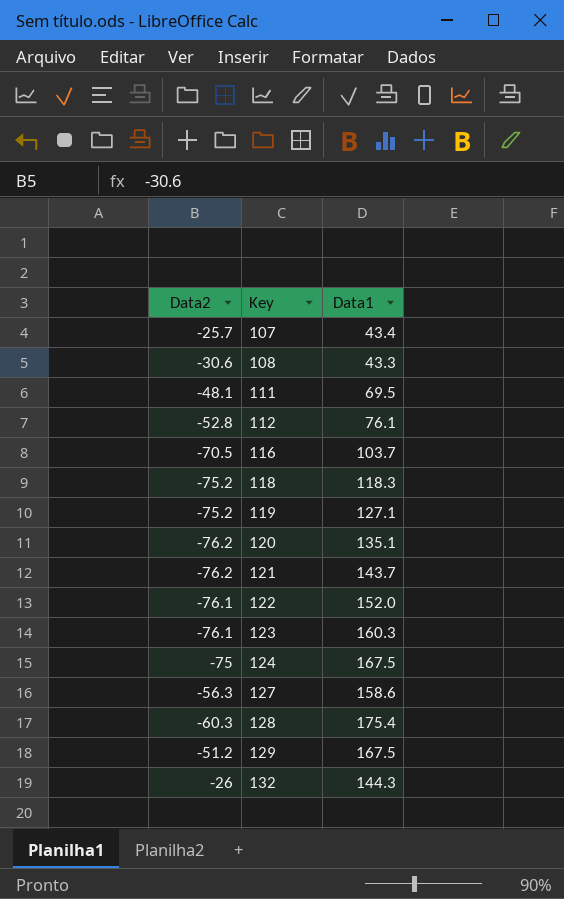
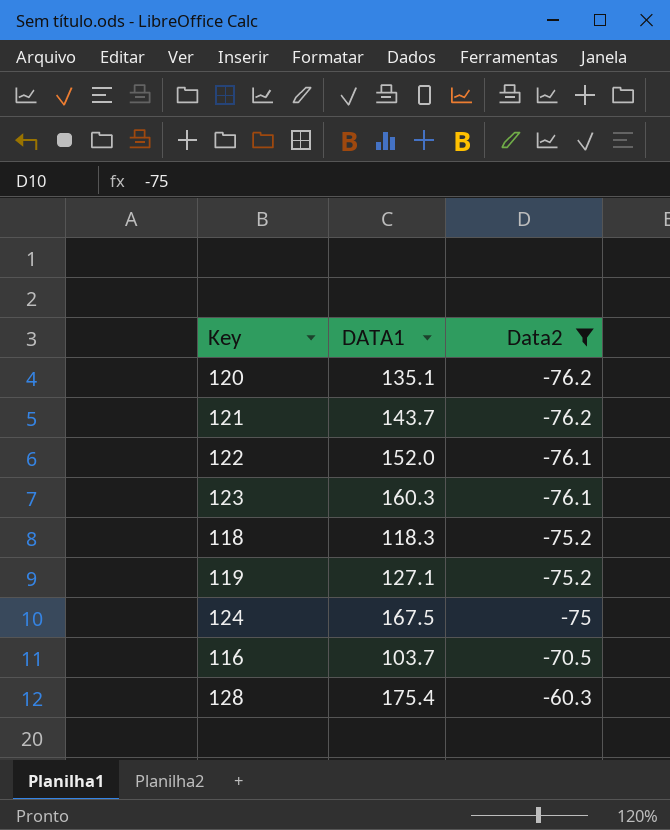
filter: none -> Data2 <= -60.3
row order: Key ascending -> Data2 ascending
column name: Data1 -> DATA1
column Data2 | position: 1 -> 3

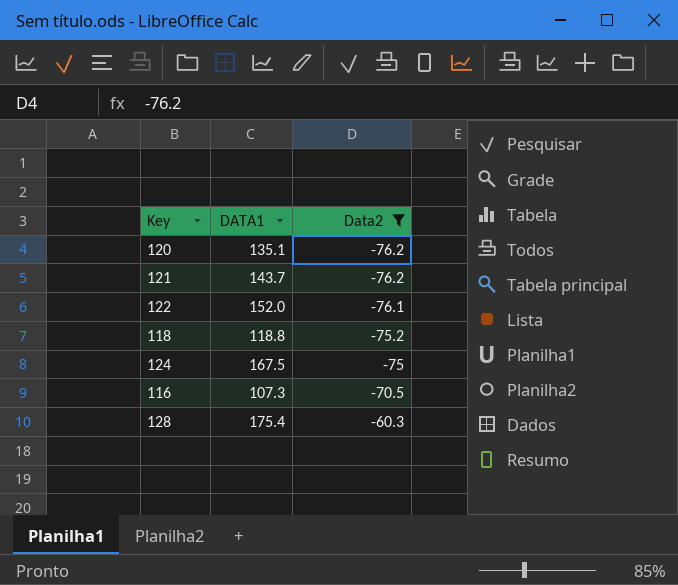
row 123: 160.3 | -76.1 -> none
row 119: 127.1 | -75.2 -> none
118 | DATA1: 118.3 -> 118.8
116 | DATA1: 103.7 -> 107.3

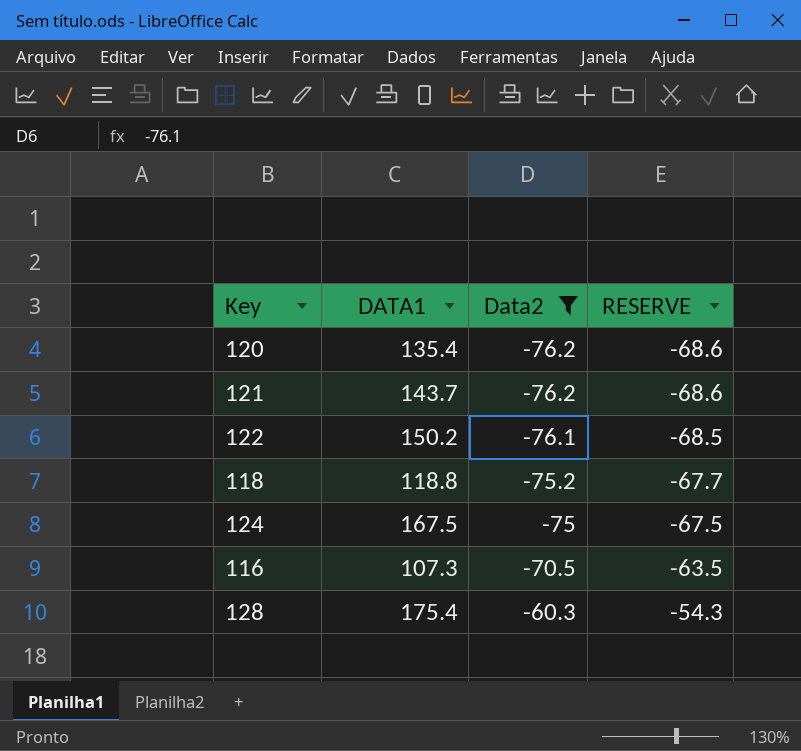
column RESERVE | formula: none -> [Data2] * 0.9
120 | DATA1: 135.1 -> 135.4
122 | DATA1: 152.0 -> 150.2

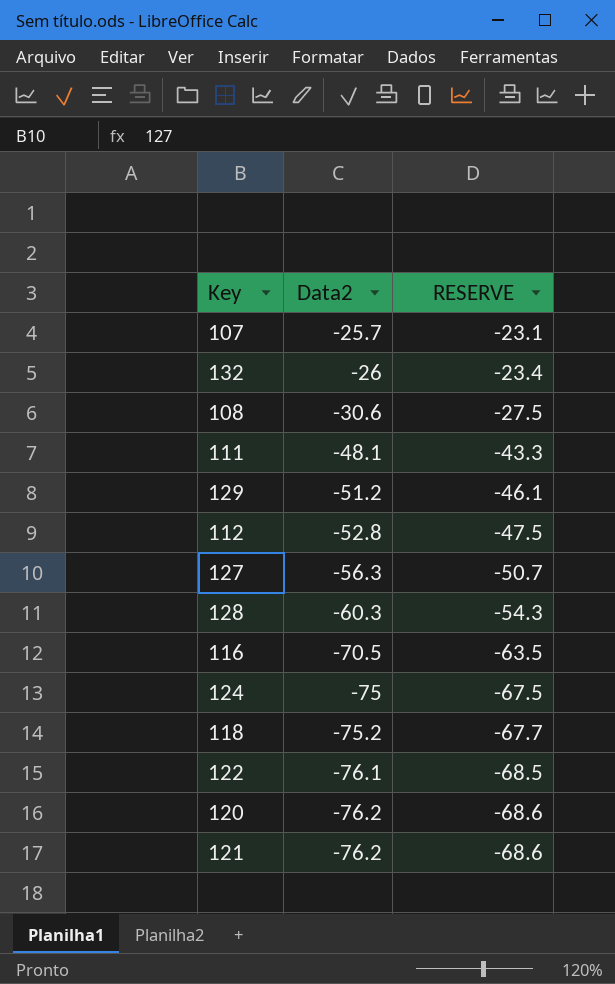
filter: Data2 <= -60.3 -> none
row order: Data2 ascending -> Data2 descending
column DATA1 | position: 2 -> none

